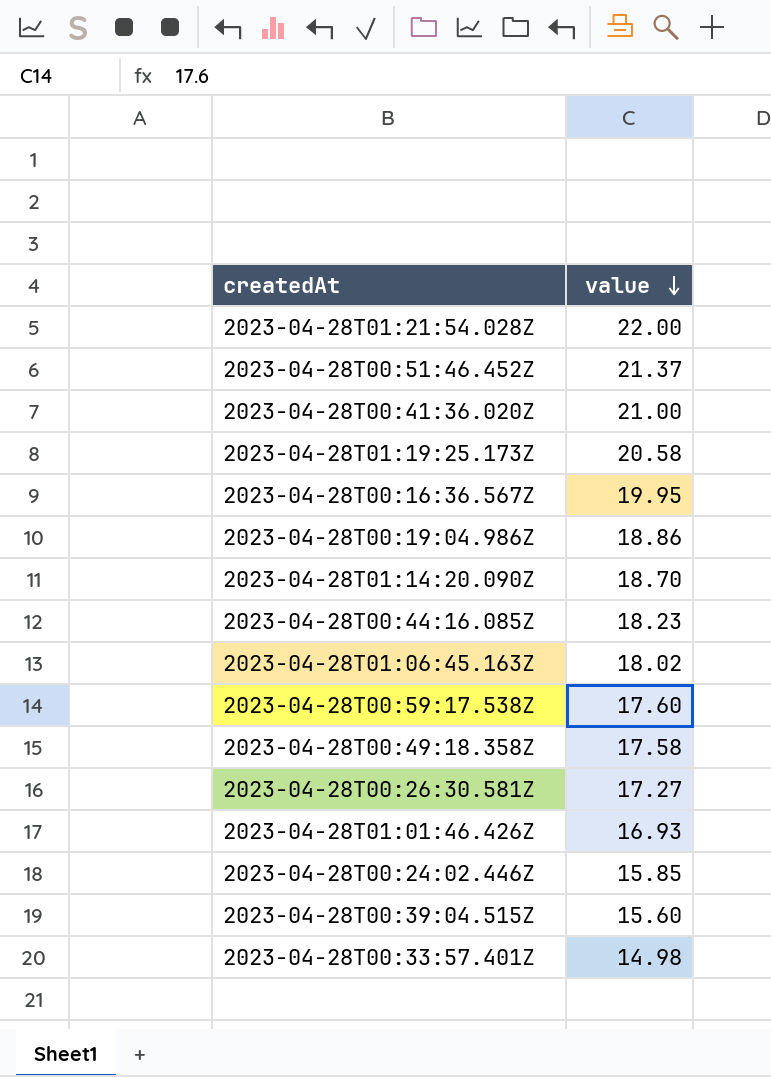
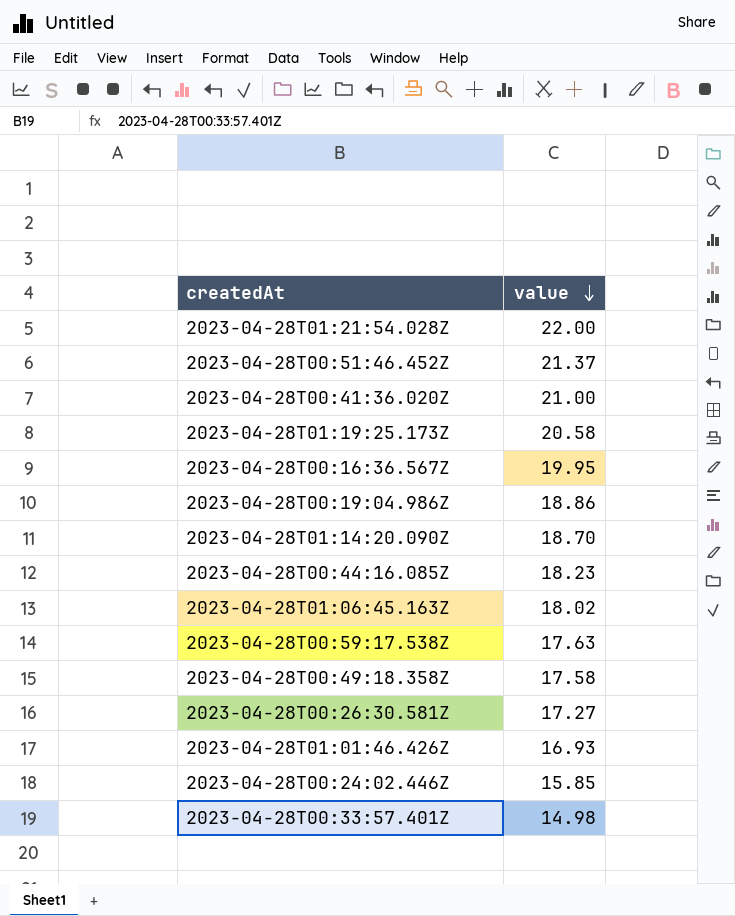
row 2023-04-28T00:39:04.515Z: 15.60 -> none
2023-04-28T00:59:17.538Z | value: 17.60 -> 17.63

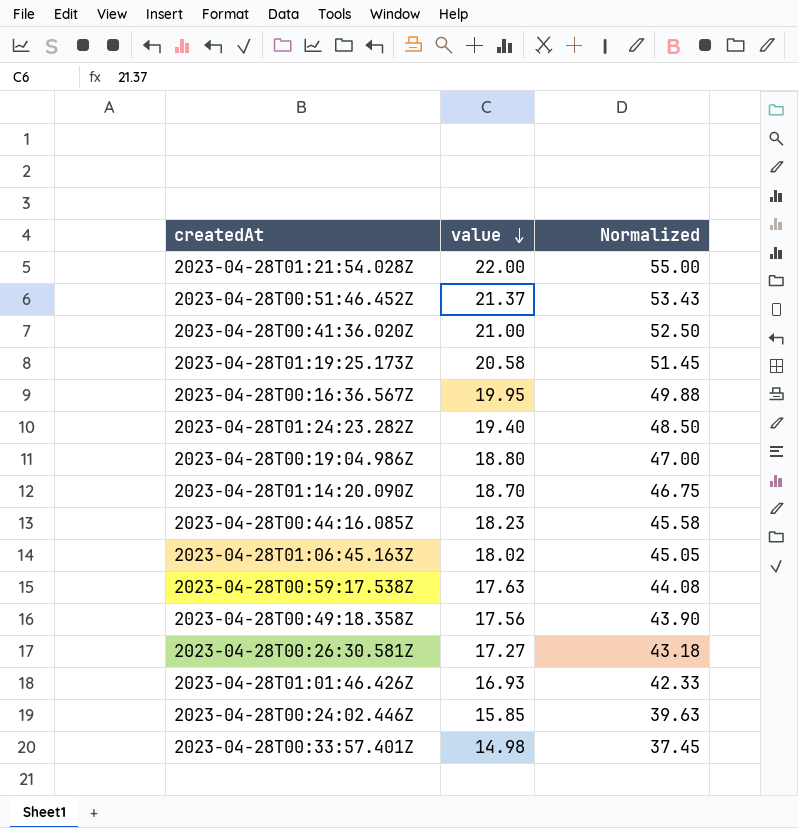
column Normalized | formula: none -> [value] * 2.5
row 2023-04-28T01:24:23.282Z: none -> 19.40 | 48.50
2023-04-28T00:19:04.986Z | value: 18.86 -> 18.80
2023-04-28T00:49:18.358Z | value: 17.58 -> 17.56

